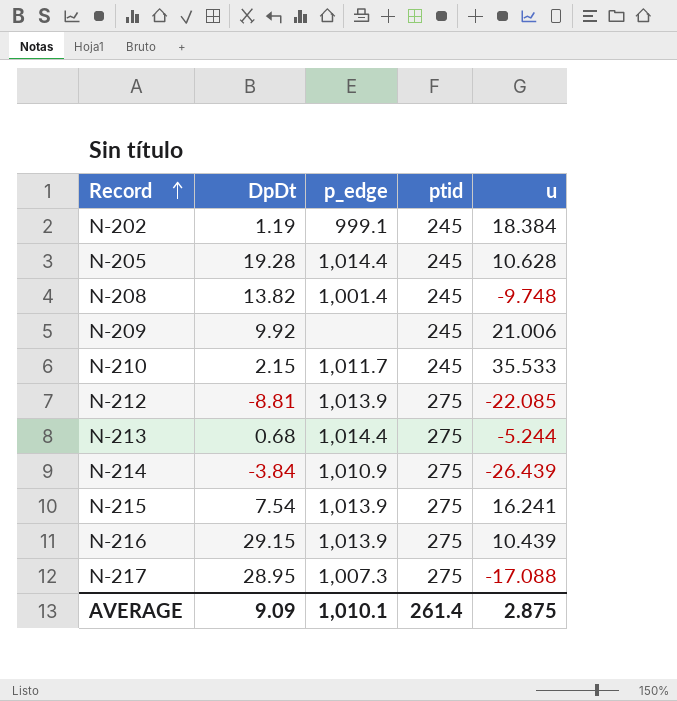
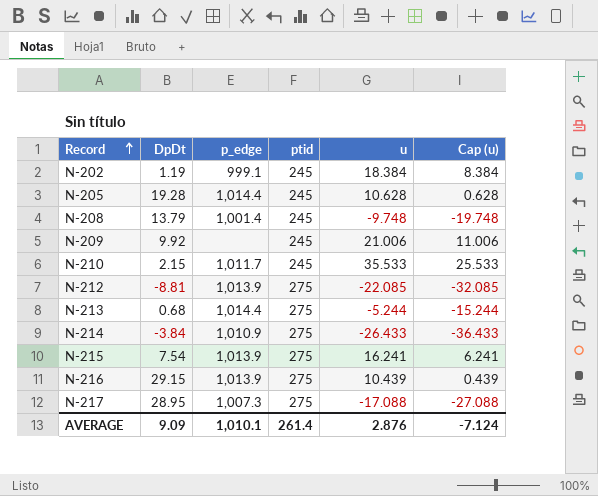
column Cap (u) | formula: none -> [u] - 10
N-208 | DpDt: 13.82 -> 13.79
N-214 | u: -26.439 -> -26.433
AVERAGE | u: 2.875 -> 2.876

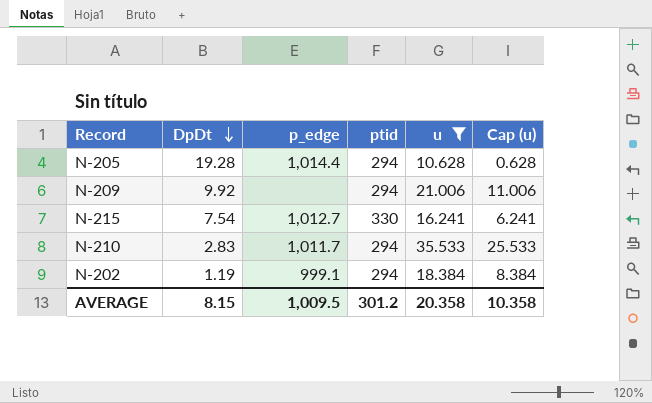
filter: none -> u >= 10.628
row order: Record ascending -> DpDt descending
N-205 | ptid: 245 -> 294
N-209 | ptid: 245 -> 294
N-215 | p_edge: 1,013.9 -> 1,012.7
N-215 | ptid: 275 -> 330
N-210 | DpDt: 2.15 -> 2.83
N-210 | ptid: 245 -> 294
N-202 | ptid: 245 -> 294
AVERAGE | DpDt: 9.09 -> 8.15
AVERAGE | p_edge: 1,010.1 -> 1,009.5
AVERAGE | ptid: 261.4 -> 301.2
AVERAGE | u: 2.876 -> 20.358
AVERAGE | Cap (u): -7.124 -> 10.358

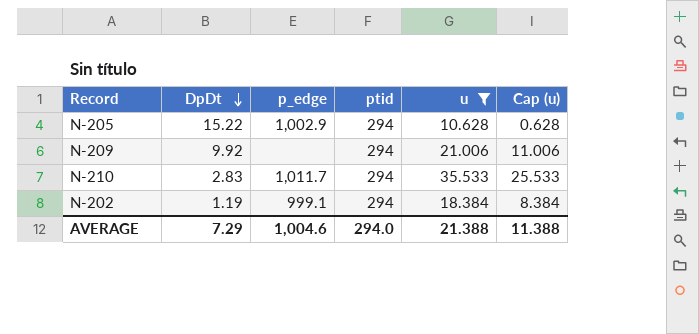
row N-215: 7.54 | 1,012.7 | 330 | 16.241 | 6.241 -> none
N-205 | DpDt: 19.28 -> 15.22
N-205 | p_edge: 1,014.4 -> 1,002.9
AVERAGE | DpDt: 8.15 -> 7.29
AVERAGE | p_edge: 1,009.5 -> 1,004.6
AVERAGE | ptid: 301.2 -> 294.0
AVERAGE | u: 20.358 -> 21.388
AVERAGE | Cap (u): 10.358 -> 11.388

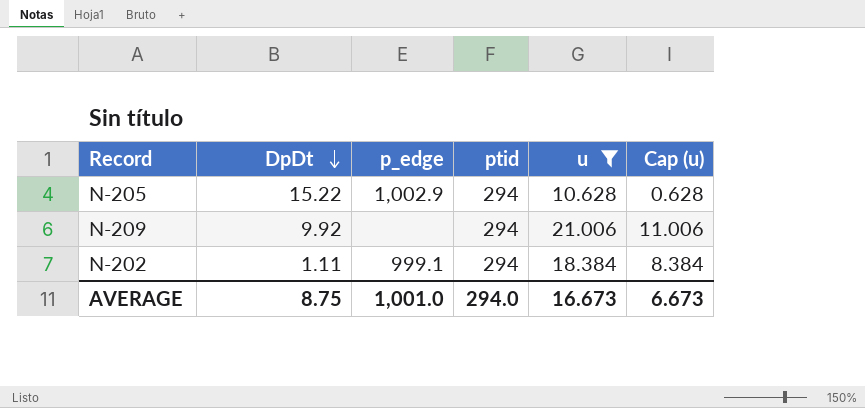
row N-210: 2.83 | 1,011.7 | 294 | 35.533 | 25.533 -> none
N-202 | DpDt: 1.19 -> 1.11
AVERAGE | DpDt: 7.29 -> 8.75
AVERAGE | p_edge: 1,004.6 -> 1,001.0
AVERAGE | u: 21.388 -> 16.673
AVERAGE | Cap (u): 11.388 -> 6.673

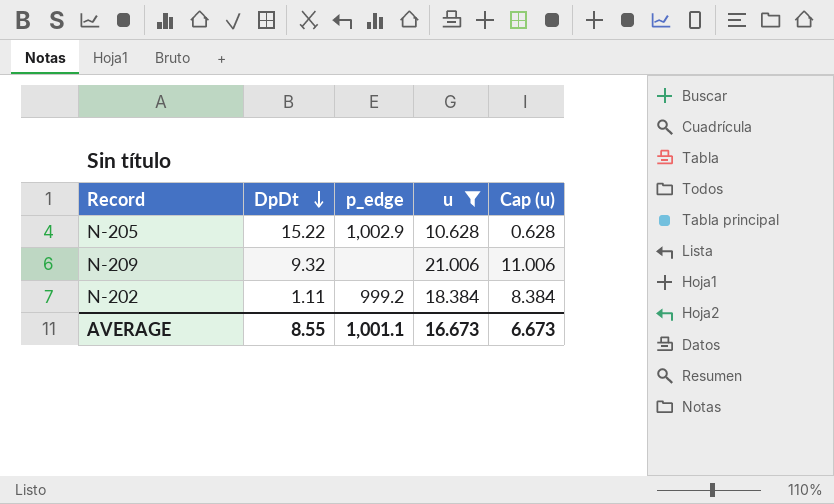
column ptid | position: 4 -> none
N-209 | DpDt: 9.92 -> 9.32
N-202 | p_edge: 999.1 -> 999.2
AVERAGE | DpDt: 8.75 -> 8.55
AVERAGE | p_edge: 1,001.0 -> 1,001.1

